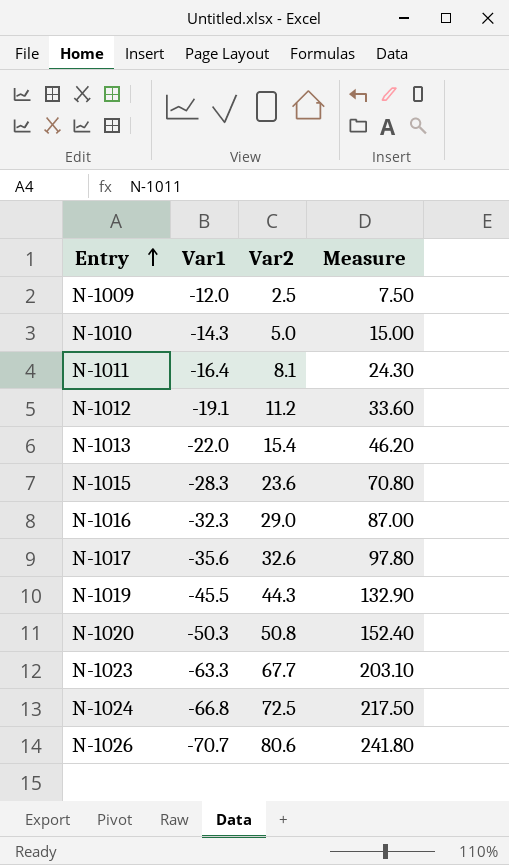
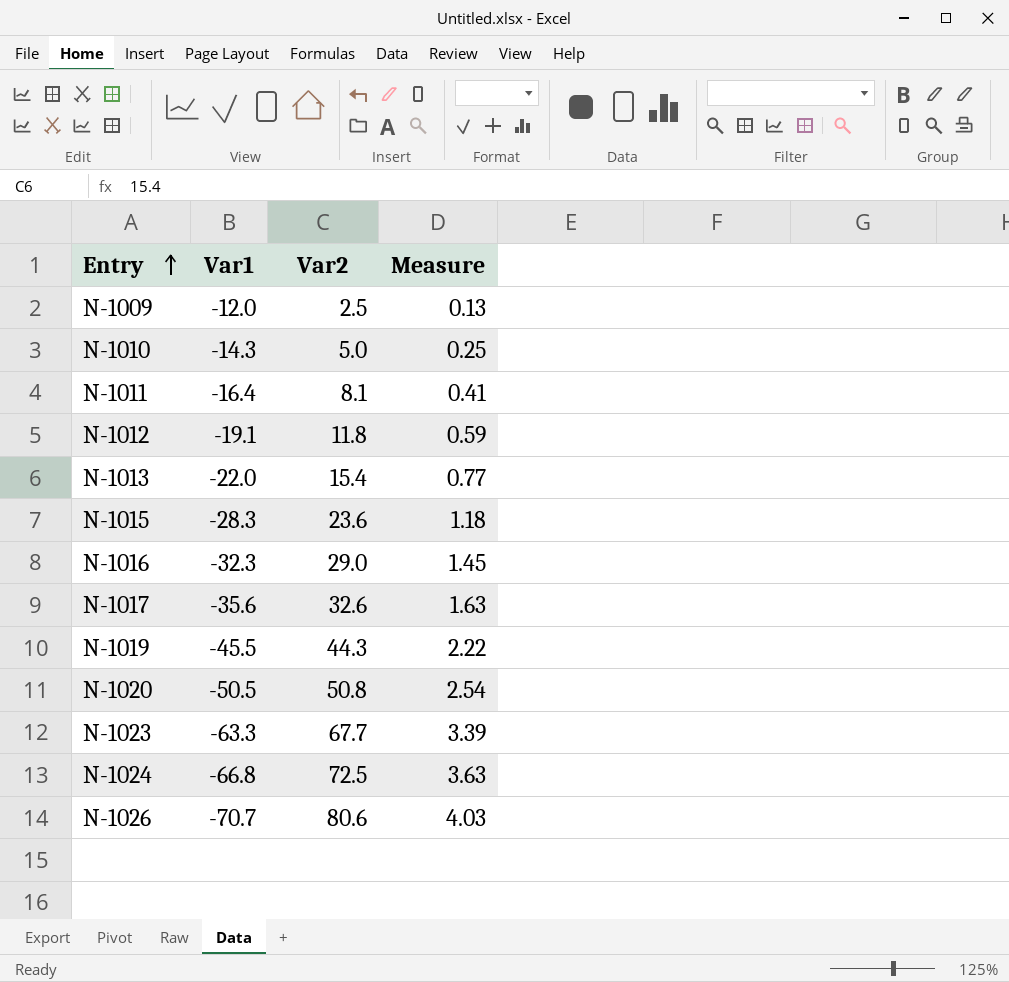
column Measure | formula: [Var2] * 3 -> [Var2] * 0.05
N-1012 | Var2: 11.2 -> 11.8
N-1020 | Var1: -50.3 -> -50.5

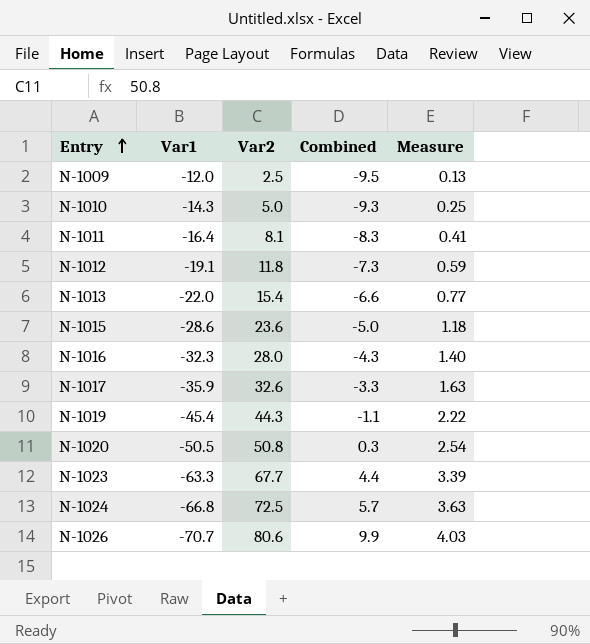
column Combined | formula: none -> [Var1] + [Var2]
N-1015 | Var1: -28.3 -> -28.6
N-1016 | Var2: 29.0 -> 28.0
N-1016 | Measure: 1.45 -> 1.40
N-1017 | Var1: -35.6 -> -35.9
N-1019 | Var1: -45.5 -> -45.4

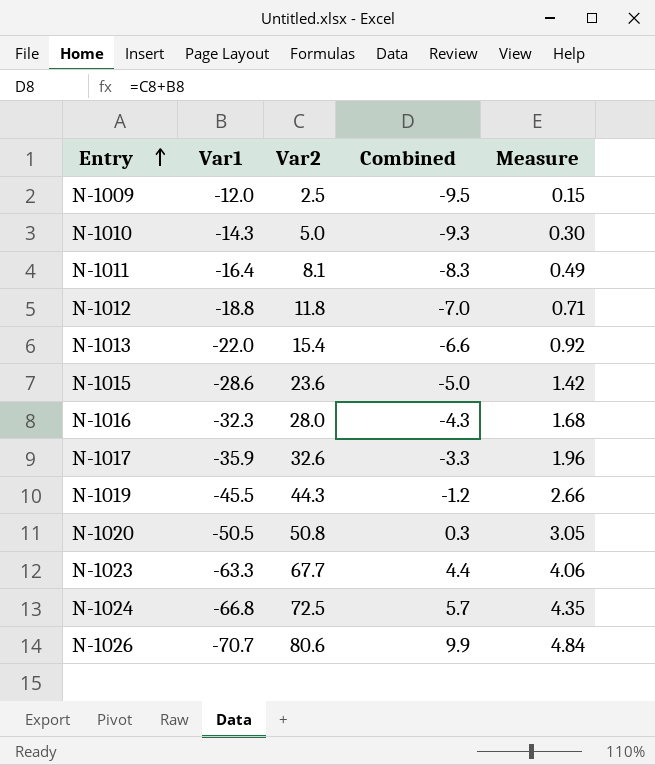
column Measure | formula: [Var2] * 0.05 -> [Var2] * 0.06
N-1012 | Var1: -19.1 -> -18.8
N-1012 | Combined: -7.3 -> -7.0
N-1019 | Var1: -45.4 -> -45.5
N-1019 | Combined: -1.1 -> -1.2

